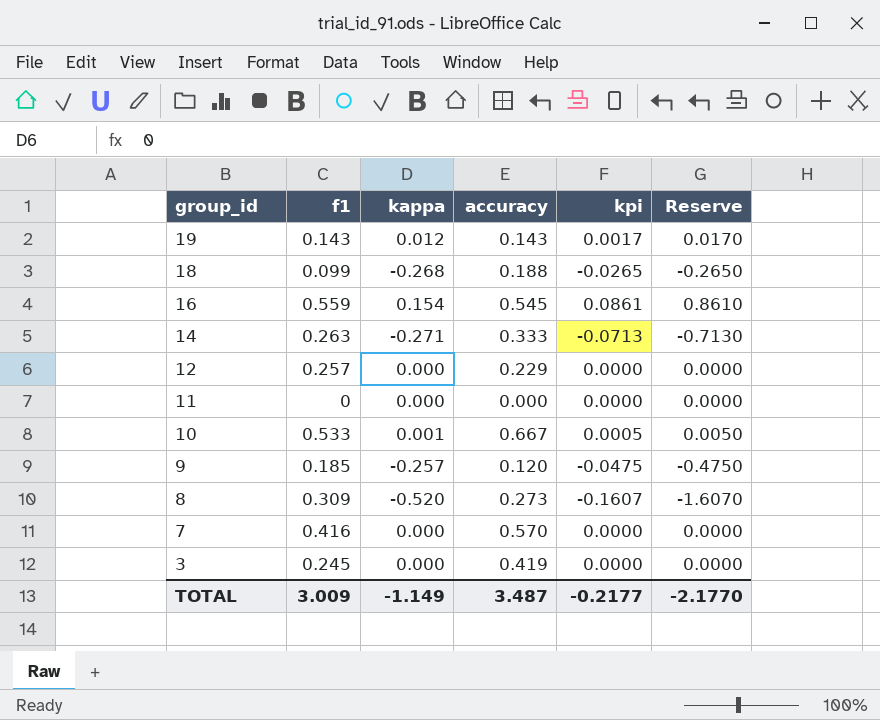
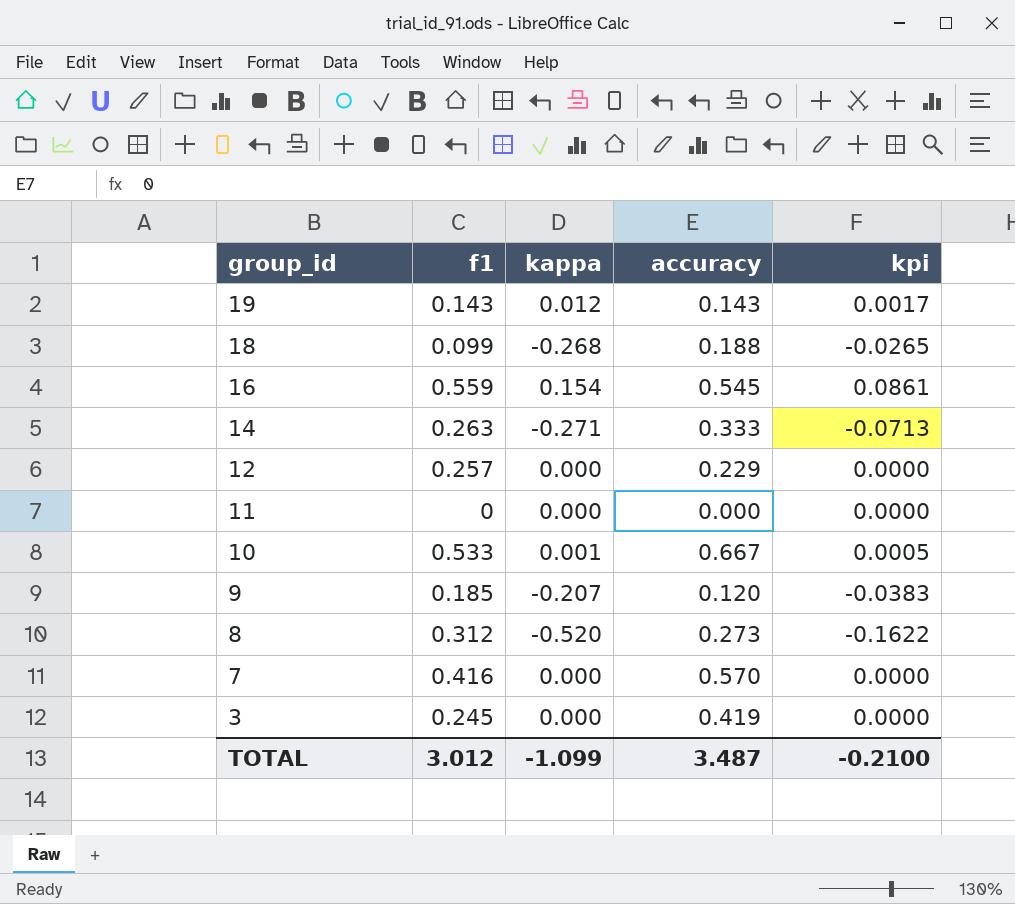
column Reserve | formula: [kpi] * 10 -> none
9 | kappa: -0.257 -> -0.207
9 | kpi: -0.0475 -> -0.0383
8 | f1: 0.309 -> 0.312
8 | kpi: -0.1607 -> -0.1622
TOTAL | f1: 3.009 -> 3.012
TOTAL | kappa: -1.149 -> -1.099
TOTAL | kpi: -0.2177 -> -0.2100

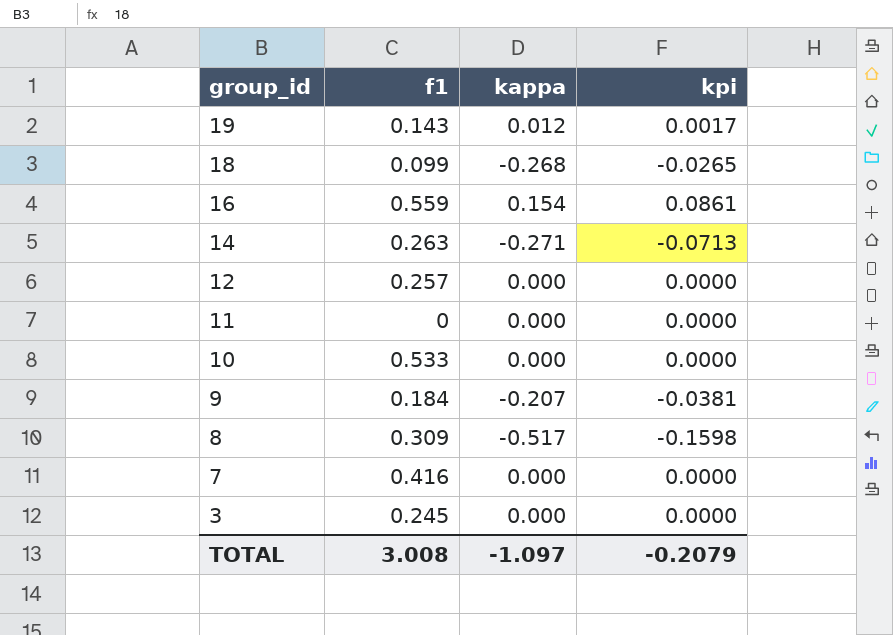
column accuracy | position: 4 -> none
10 | kappa: 0.001 -> 0.000
10 | kpi: 0.0005 -> 0.0000
9 | f1: 0.185 -> 0.184
9 | kpi: -0.0383 -> -0.0381
8 | f1: 0.312 -> 0.309
8 | kappa: -0.520 -> -0.517
8 | kpi: -0.1622 -> -0.1598
TOTAL | f1: 3.012 -> 3.008
TOTAL | kappa: -1.099 -> -1.097
TOTAL | kpi: -0.2100 -> -0.2079

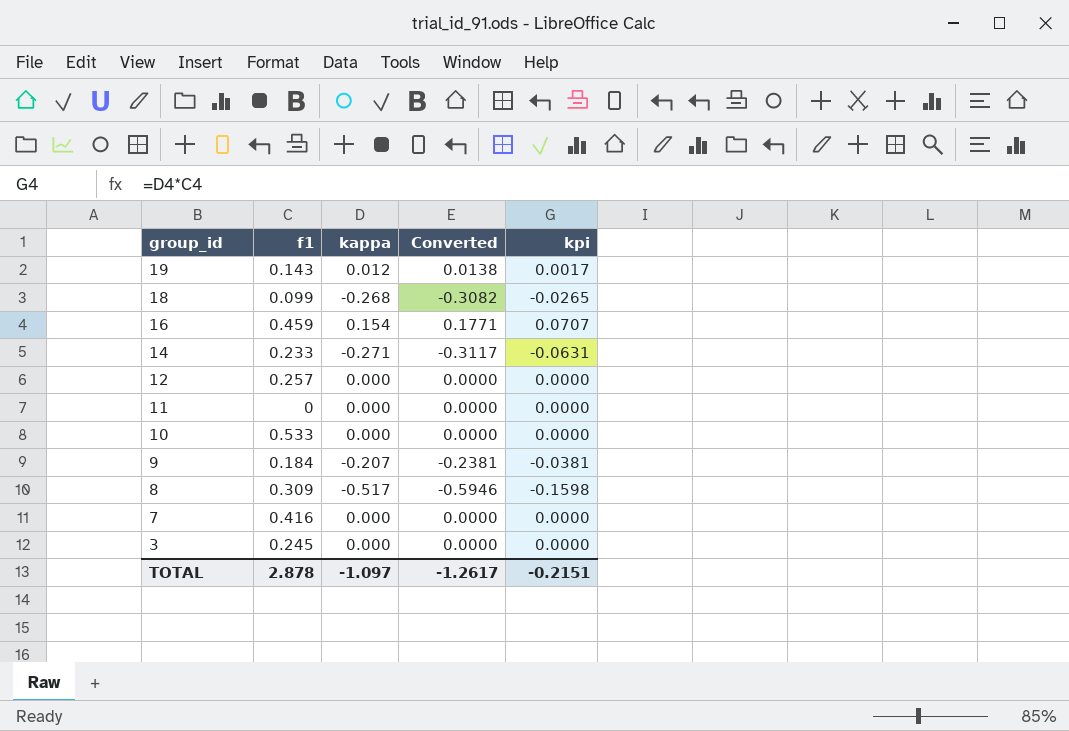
column Converted | formula: none -> [kappa] * 1.15
16 | f1: 0.559 -> 0.459
16 | kpi: 0.0861 -> 0.0707
14 | f1: 0.263 -> 0.233
14 | kpi: -0.0713 -> -0.0631
TOTAL | f1: 3.008 -> 2.878
TOTAL | kpi: -0.2079 -> -0.2151

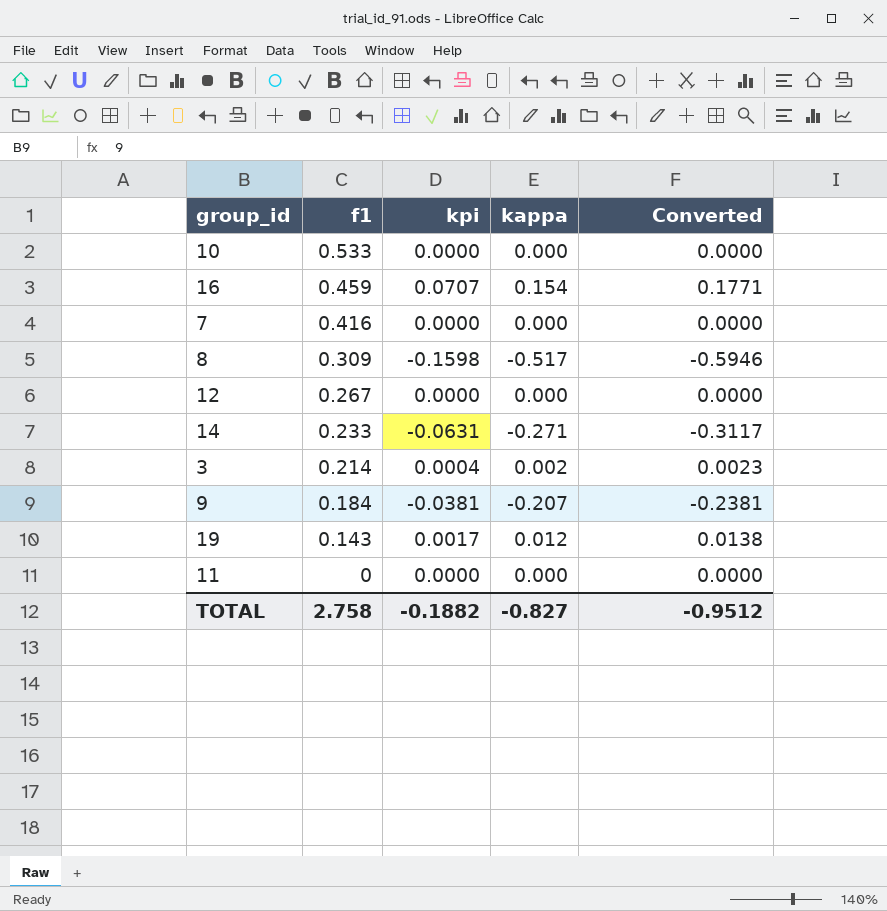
row order: group_id descending -> f1 descending
column kpi | position: 5 -> 3
row 18: 0.099 | -0.268 | -0.3082 | -0.0265 -> none
12 | f1: 0.257 -> 0.267
3 | f1: 0.245 -> 0.214
3 | kpi: 0.0000 -> 0.0004
3 | kappa: 0.000 -> 0.002
3 | Converted: 0.0000 -> 0.0023
TOTAL | f1: 2.878 -> 2.758
TOTAL | kpi: -0.2151 -> -0.1882
TOTAL | kappa: -1.097 -> -0.827
TOTAL | Converted: -1.2617 -> -0.9512

